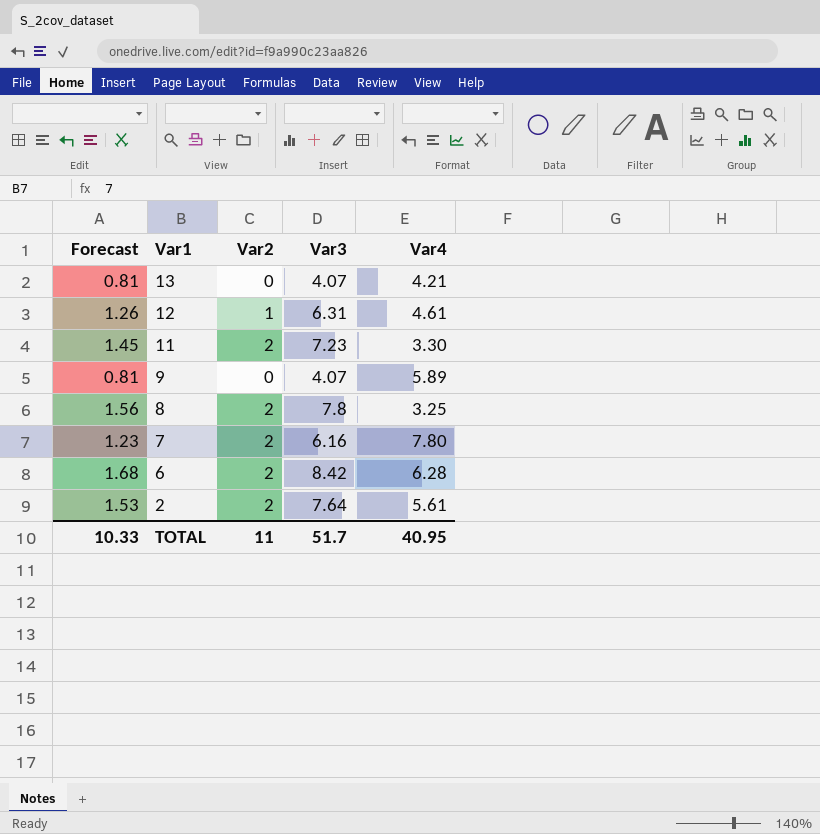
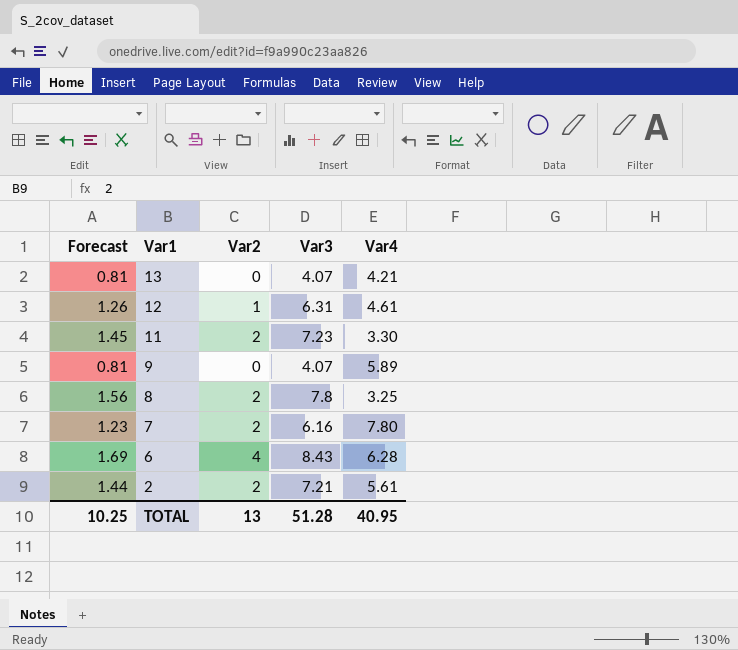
6 | Forecast: 1.68 -> 1.69
6 | Var2: 2 -> 4
6 | Var3: 8.42 -> 8.43
2 | Forecast: 1.53 -> 1.44
2 | Var3: 7.64 -> 7.21
TOTAL | Forecast: 10.33 -> 10.25
TOTAL | Var2: 11 -> 13
TOTAL | Var3: 51.7 -> 51.28

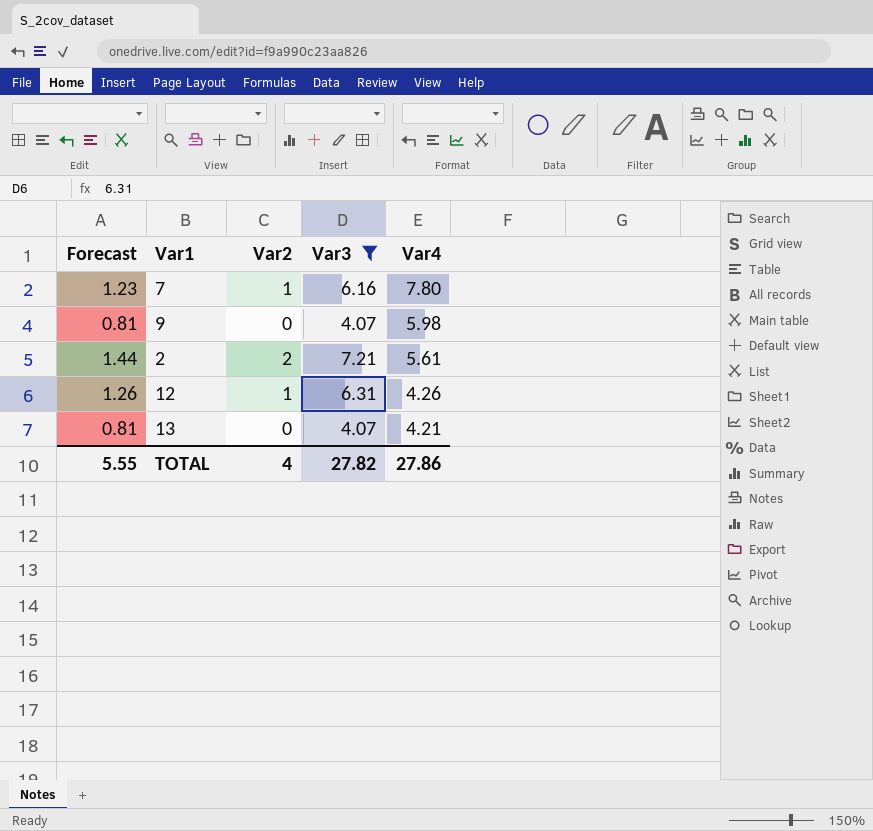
filter: none -> Var3 <= 7.21
row order: Var1 descending -> Var4 descending
7 | Var2: 2 -> 1
9 | Var4: 5.89 -> 5.98
12 | Var4: 4.61 -> 4.26
TOTAL | Forecast: 10.25 -> 5.55
TOTAL | Var2: 13 -> 4
TOTAL | Var3: 51.28 -> 27.82
TOTAL | Var4: 40.95 -> 27.86

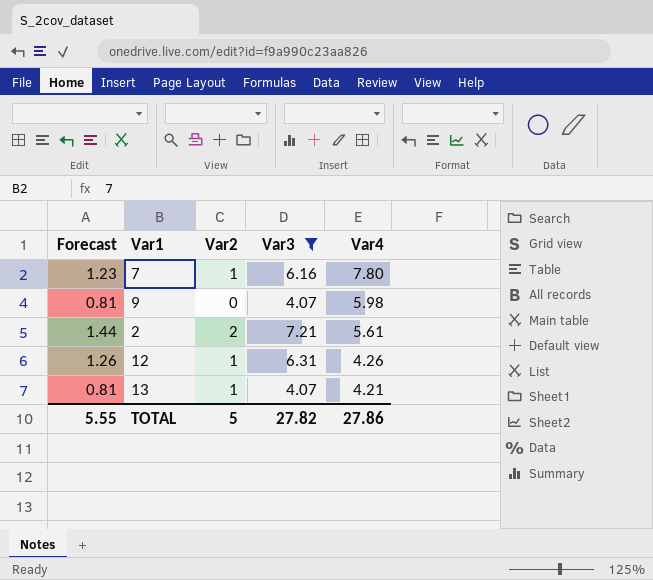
13 | Var2: 0 -> 1
TOTAL | Var2: 4 -> 5

